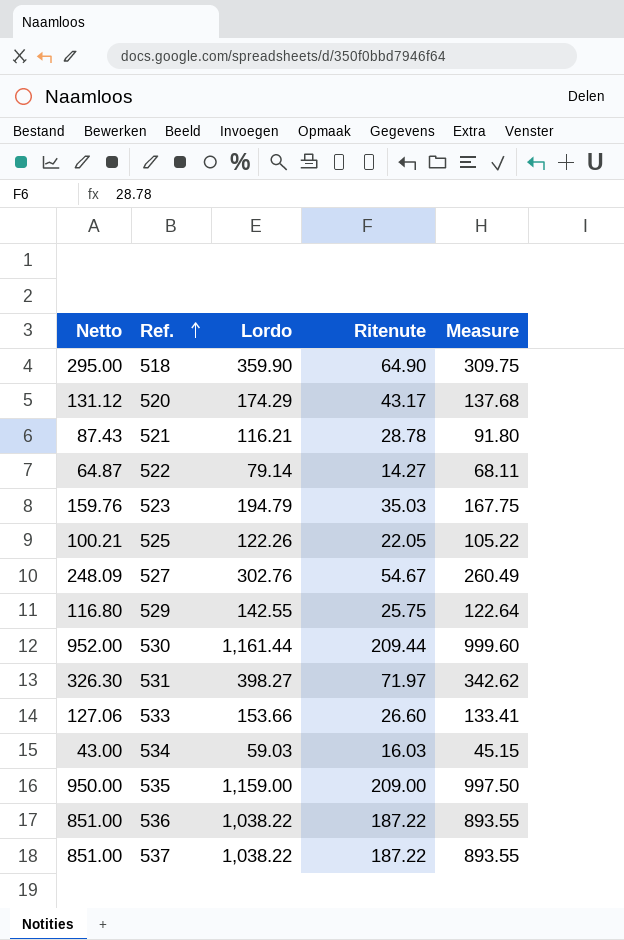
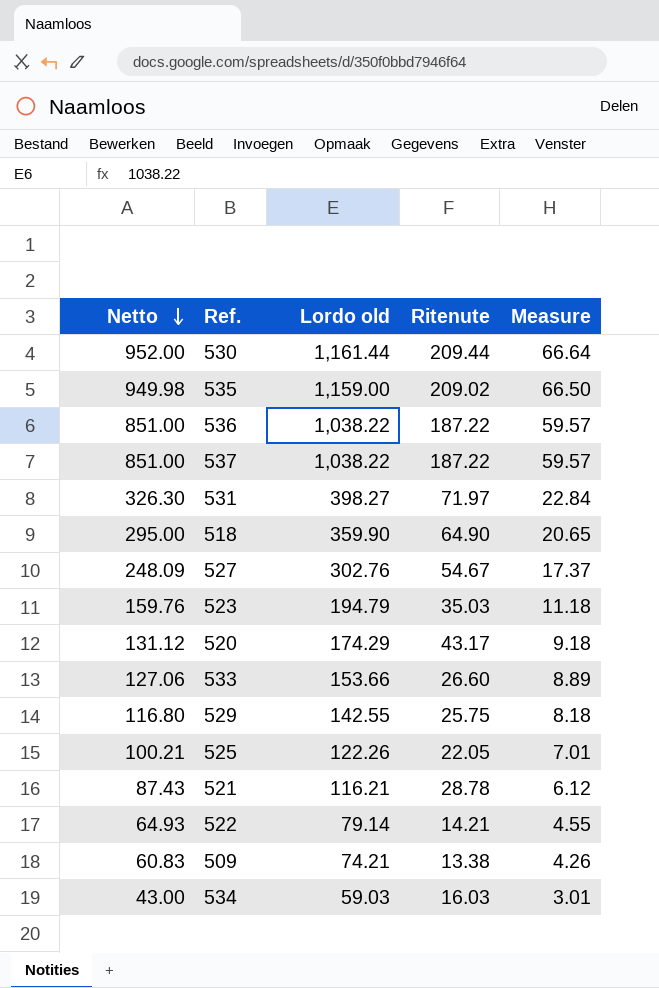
row order: Ref. ascending -> Netto descending
column name: Lordo -> Lordo old
column Measure | formula: [Netto] * 1.05 -> [Netto] * 0.07
535 | Netto: 950.00 -> 949.98
535 | Ritenute: 209.00 -> 209.02
522 | Netto: 64.87 -> 64.93
522 | Ritenute: 14.27 -> 14.21
row 509: none -> 60.83 | 74.21 | 13.38 | 4.26

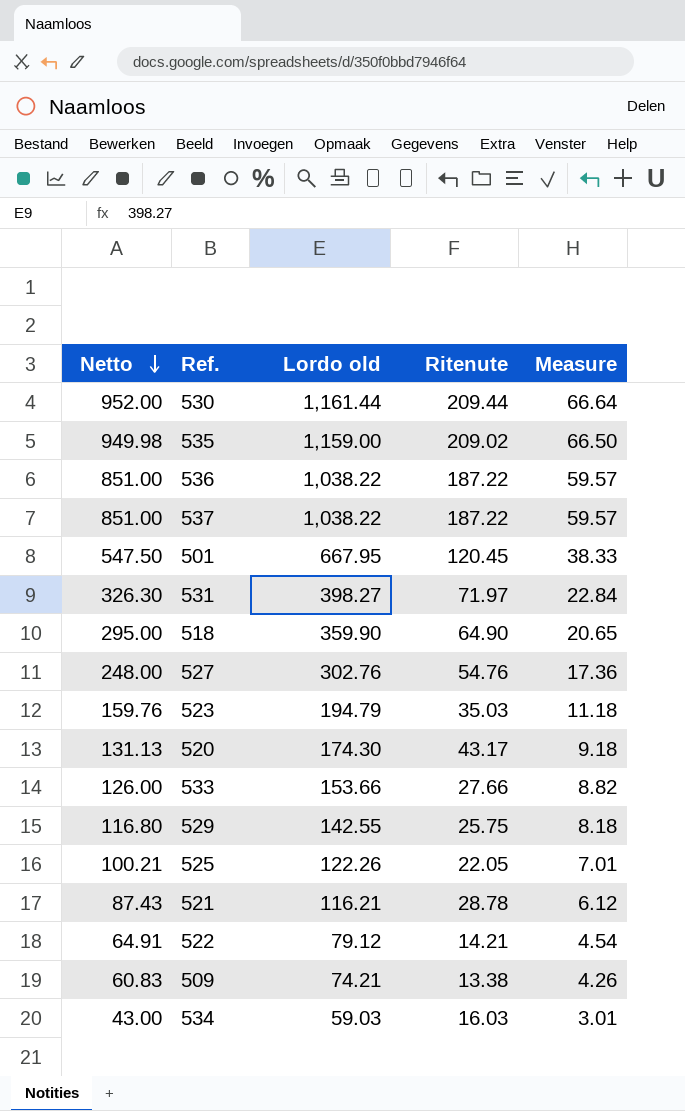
row 501: none -> 547.50 | 667.95 | 120.45 | 38.33
527 | Netto: 248.09 -> 248.00
527 | Ritenute: 54.67 -> 54.76
527 | Measure: 17.37 -> 17.36
520 | Netto: 131.12 -> 131.13
520 | Lordo old: 174.29 -> 174.30
533 | Netto: 127.06 -> 126.00
533 | Ritenute: 26.60 -> 27.66
533 | Measure: 8.89 -> 8.82
522 | Netto: 64.93 -> 64.91
522 | Lordo old: 79.14 -> 79.12
522 | Measure: 4.55 -> 4.54

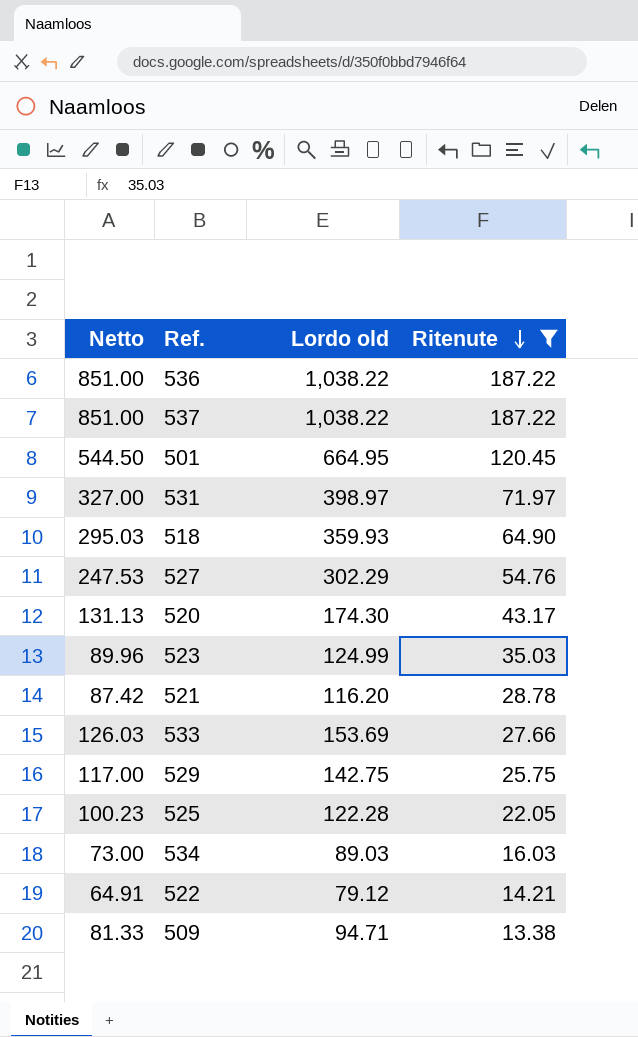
filter: none -> Ritenute <= 187.22
row order: Netto descending -> Ritenute descending
column Measure | formula: [Netto] * 0.07 -> none
501 | Netto: 547.50 -> 544.50
501 | Lordo old: 667.95 -> 664.95
531 | Netto: 326.30 -> 327.00
531 | Lordo old: 398.27 -> 398.97
518 | Netto: 295.00 -> 295.03
518 | Lordo old: 359.90 -> 359.93
527 | Netto: 248.00 -> 247.53
527 | Lordo old: 302.76 -> 302.29
523 | Netto: 159.76 -> 89.96
523 | Lordo old: 194.79 -> 124.99
521 | Netto: 87.43 -> 87.42
521 | Lordo old: 116.21 -> 116.20
533 | Netto: 126.00 -> 126.03
533 | Lordo old: 153.66 -> 153.69
529 | Netto: 116.80 -> 117.00
529 | Lordo old: 142.55 -> 142.75
525 | Netto: 100.21 -> 100.23
525 | Lordo old: 122.26 -> 122.28
534 | Netto: 43.00 -> 73.00
534 | Lordo old: 59.03 -> 89.03
509 | Netto: 60.83 -> 81.33
509 | Lordo old: 74.21 -> 94.71

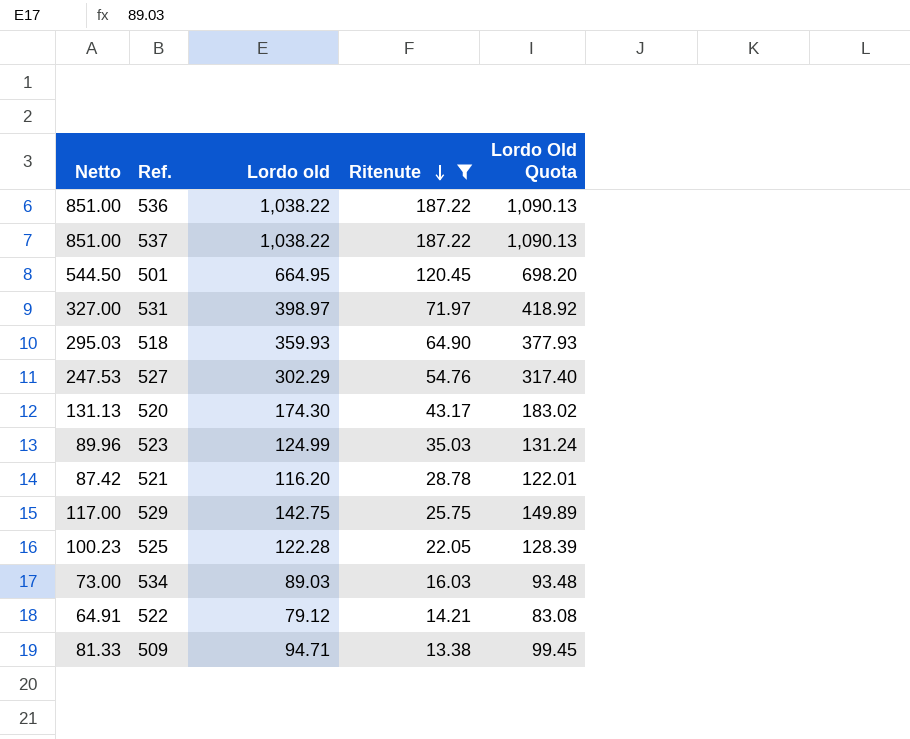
column Lordo Old Quota | formula: none -> [Lordo old] * 1.05
row 533: 126.03 | 153.69 | 27.66 -> none

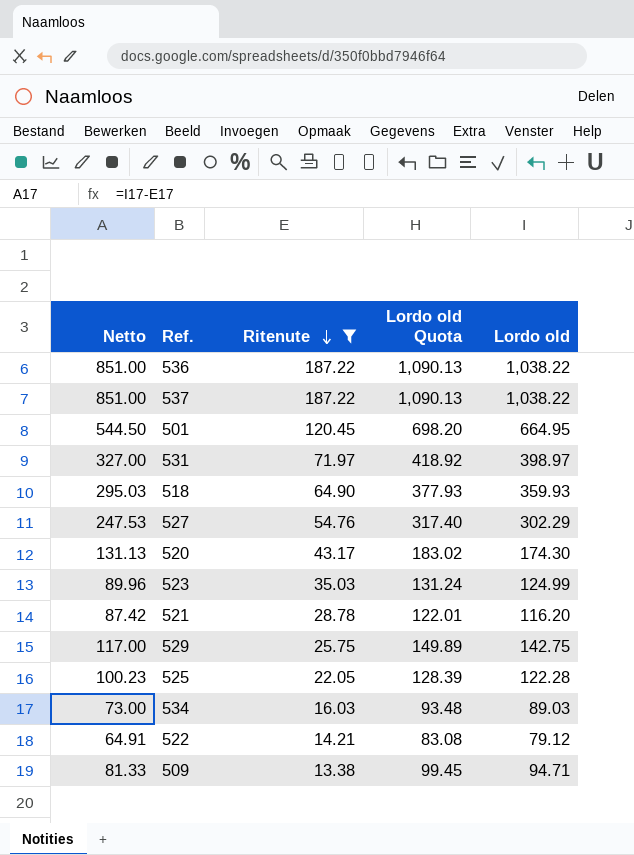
column name: Lordo Old Quota -> Lordo old Quota
column Lordo old | position: 3 -> 5

